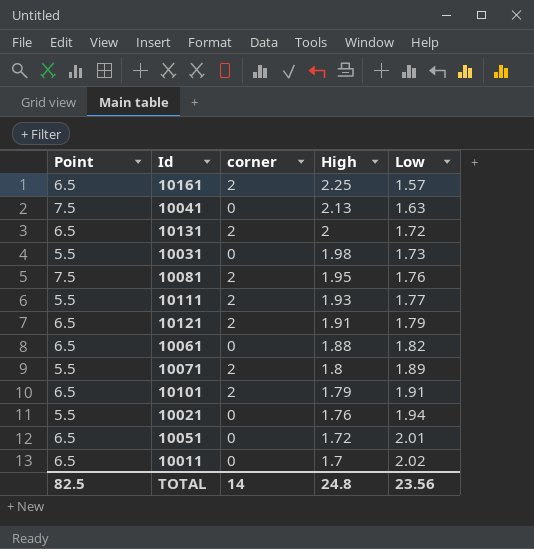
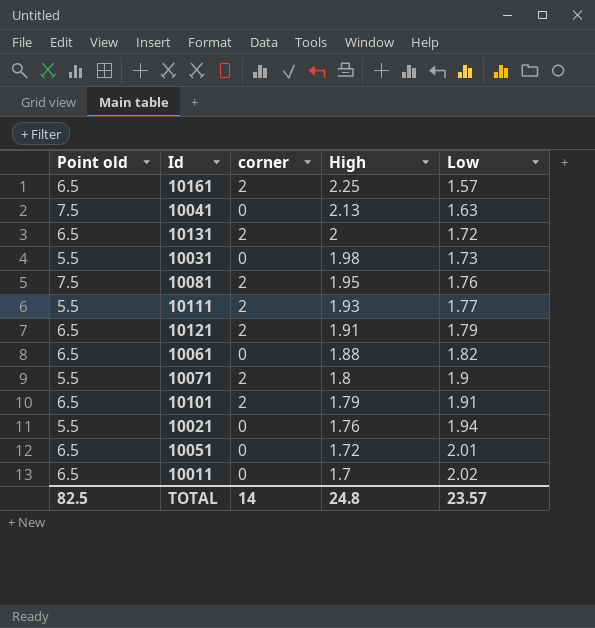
column name: Point -> Point old
10071 | Low: 1.89 -> 1.9
TOTAL | Low: 23.56 -> 23.57

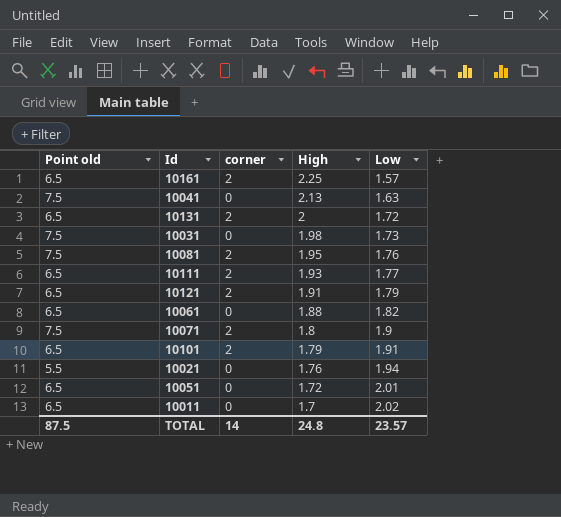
10031 | Point old: 5.5 -> 7.5
10111 | Point old: 5.5 -> 6.5
10071 | Point old: 5.5 -> 7.5
TOTAL | Point old: 82.5 -> 87.5

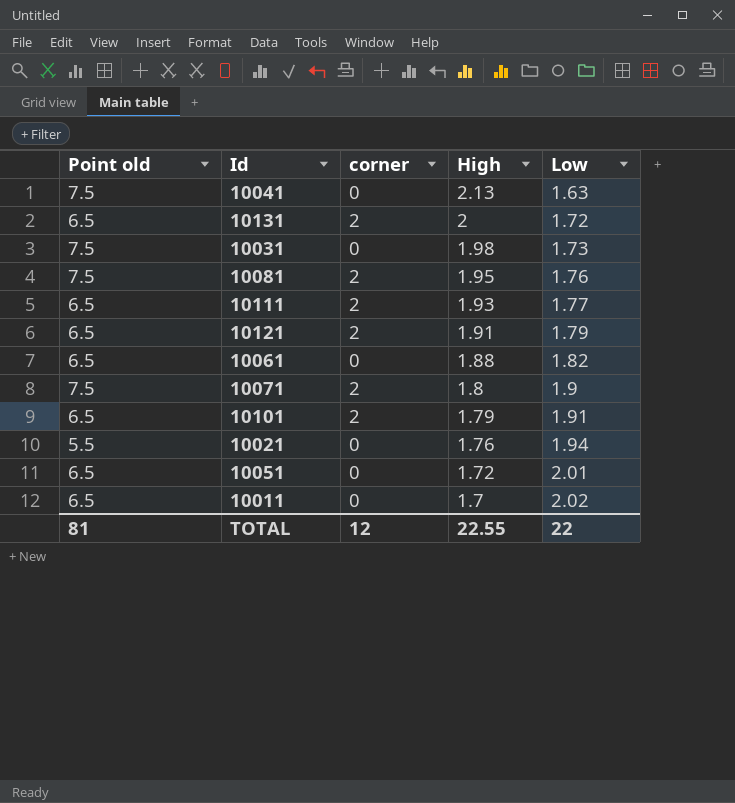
row 10161: 6.5 | 2 | 2.25 | 1.57 -> none
TOTAL | Point old: 87.5 -> 81
TOTAL | corner: 14 -> 12
TOTAL | High: 24.8 -> 22.55
TOTAL | Low: 23.57 -> 22

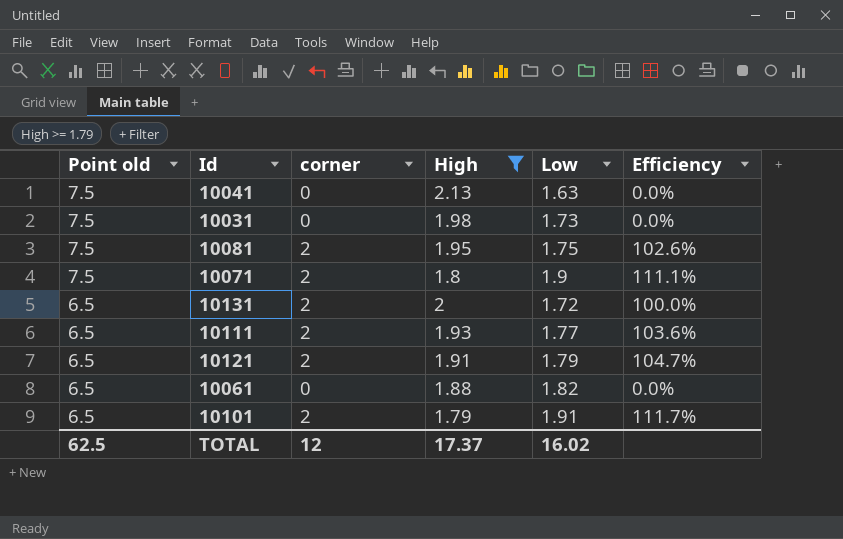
filter: none -> High >= 1.79
row order: High descending -> Point old descending
column Efficiency | formula: none -> [corner] / [High]
10081 | Low: 1.76 -> 1.75
TOTAL | Point old: 81 -> 62.5
TOTAL | High: 22.55 -> 17.37
TOTAL | Low: 22 -> 16.02

